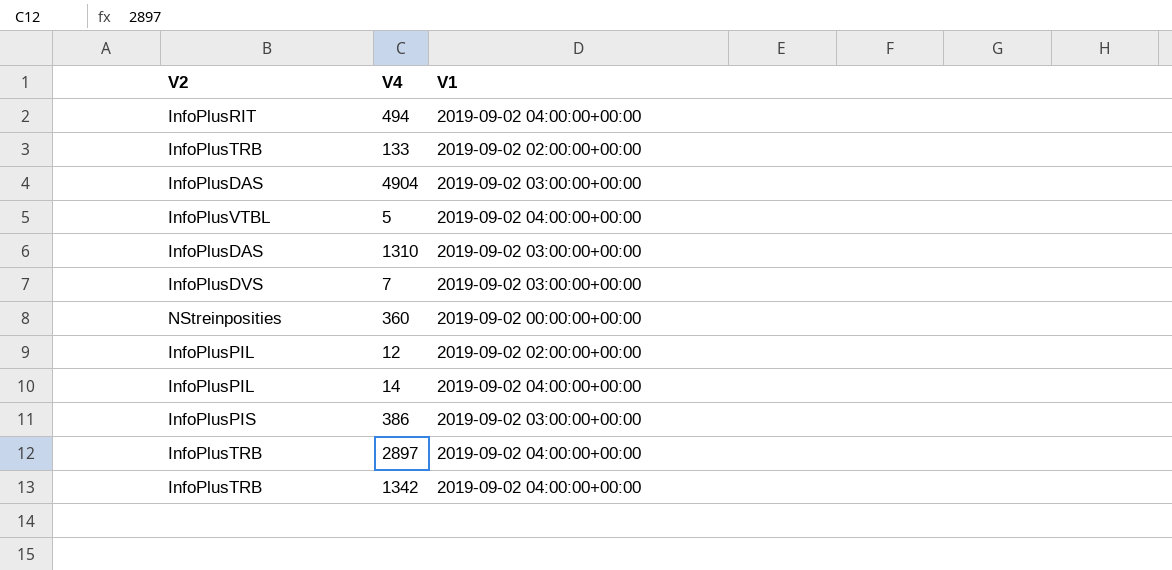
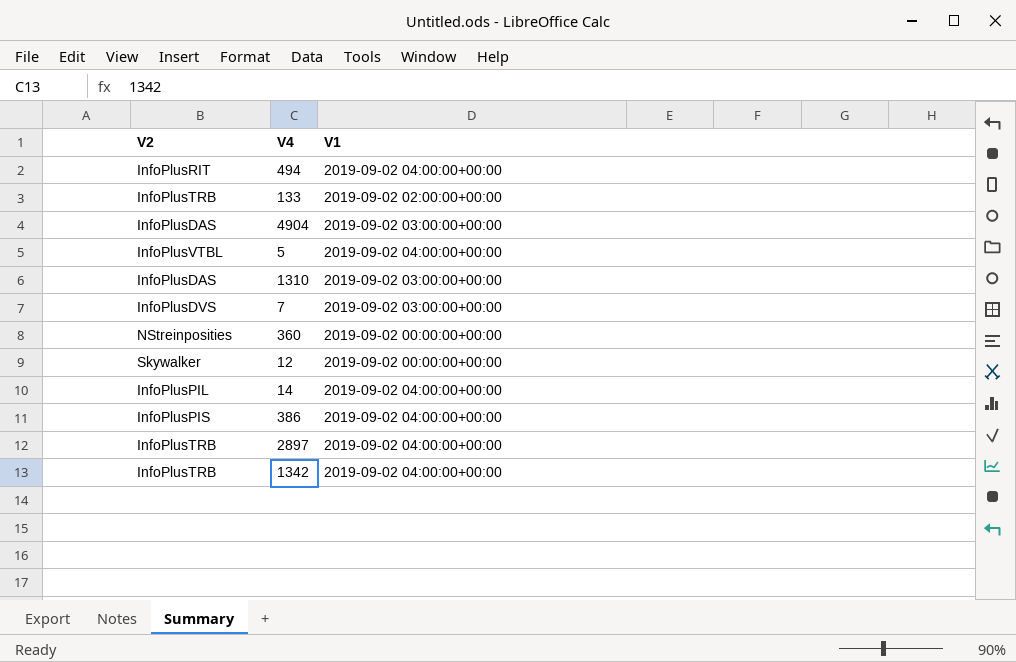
12 | V2: InfoPlusPIL -> Skywalker
12 | V1: 2019-09-02 02:00:00+00:00 -> 2019-09-02 00:00:00+00:00
386 | V1: 2019-09-02 03:00:00+00:00 -> 2019-09-02 04:00:00+00:00

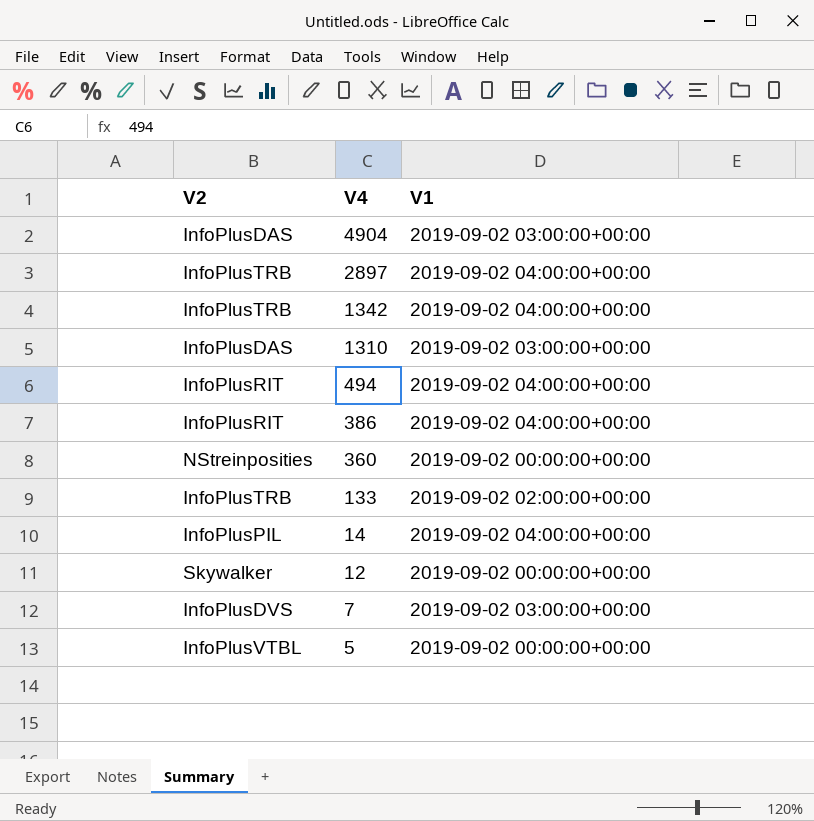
row order: none -> V4 descending
386 | V2: InfoPlusPIS -> InfoPlusRIT
5 | V1: 2019-09-02 04:00:00+00:00 -> 2019-09-02 00:00:00+00:00

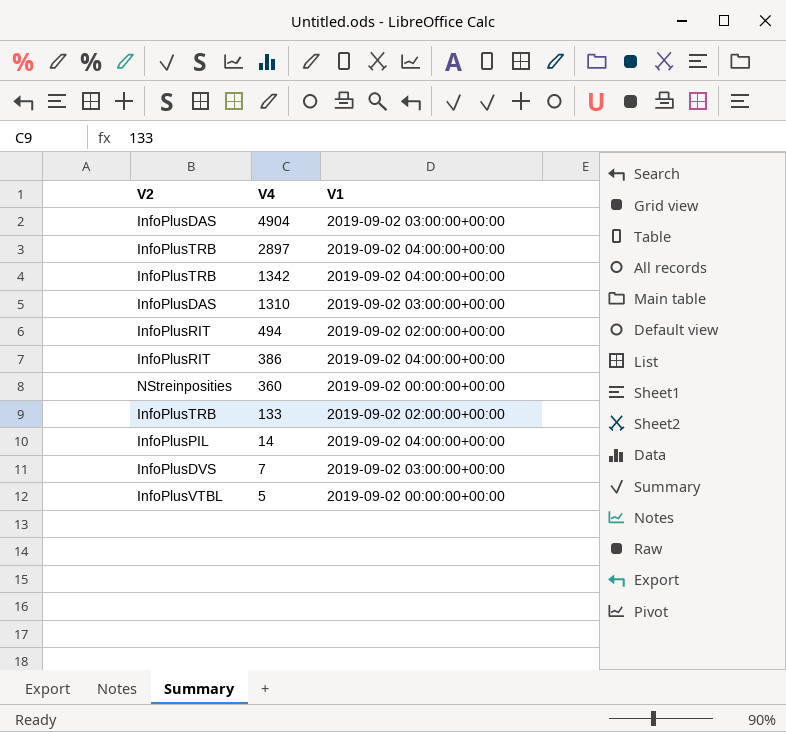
row 12: Skywalker | 2019-09-02 00:00:00+00:00 -> none
494 | V1: 2019-09-02 04:00:00+00:00 -> 2019-09-02 02:00:00+00:00

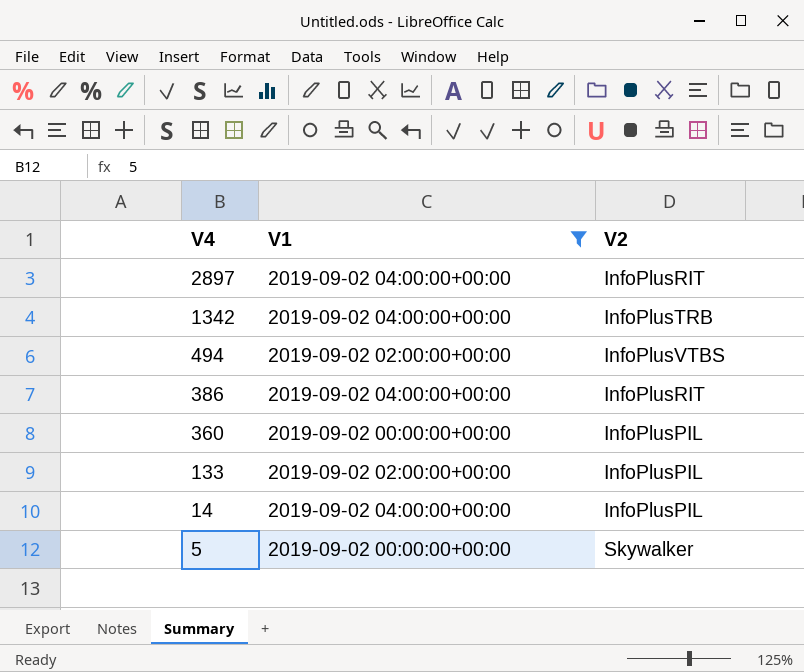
filter: none -> V1 != 2019-09-02 03:00:00+00:00
column V2 | position: 1 -> 3
2897 | V2: InfoPlusTRB -> InfoPlusRIT
494 | V2: InfoPlusRIT -> InfoPlusVTBS
360 | V2: NStreinposities -> InfoPlusPIL
133 | V2: InfoPlusTRB -> InfoPlusPIL
5 | V2: InfoPlusVTBL -> Skywalker

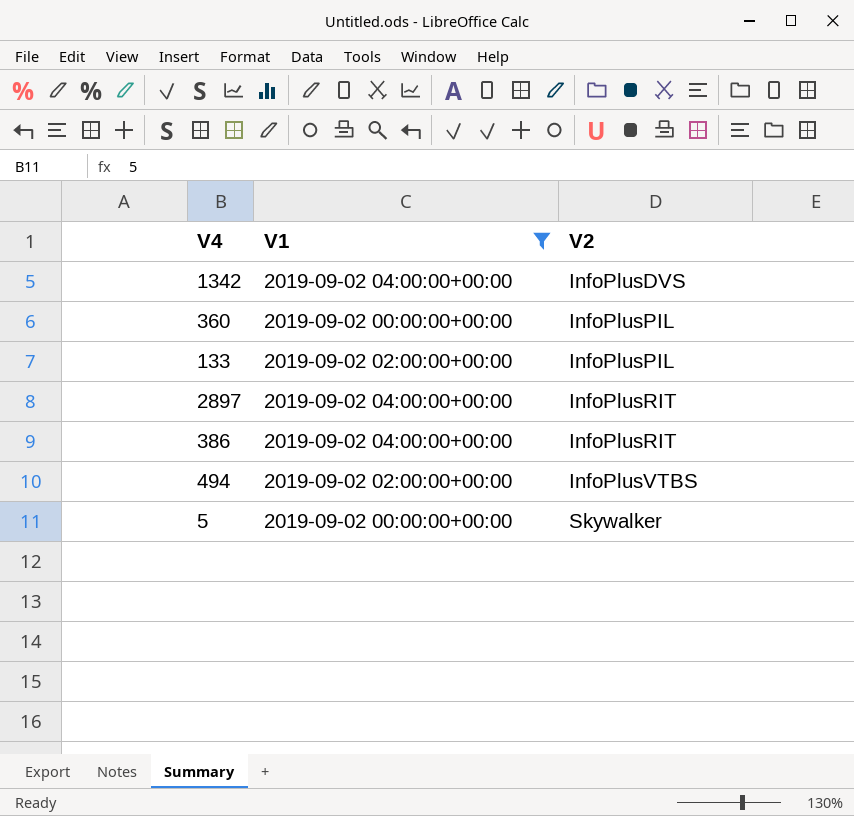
row order: V4 descending -> V2 ascending
row 14: 2019-09-02 04:00:00+00:00 | InfoPlusPIL -> none
1342 | V2: InfoPlusTRB -> InfoPlusDVS

